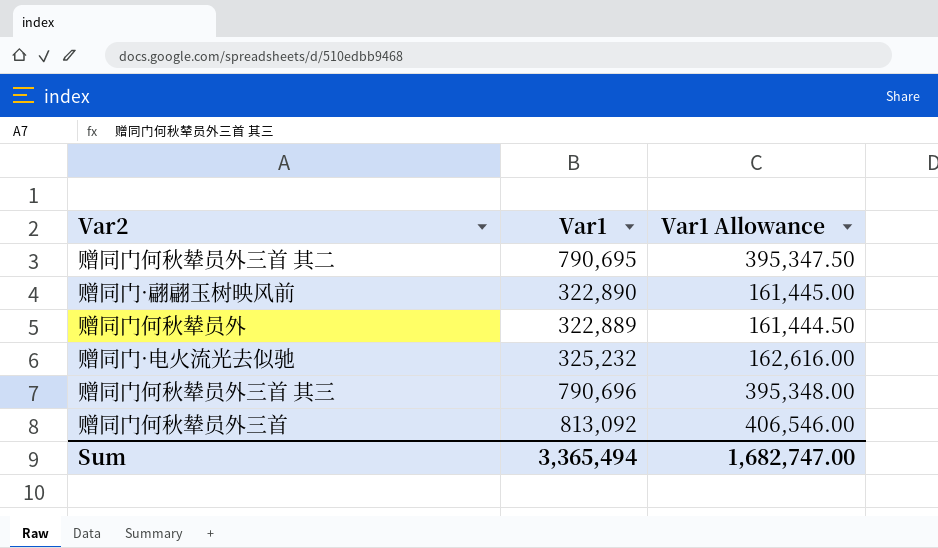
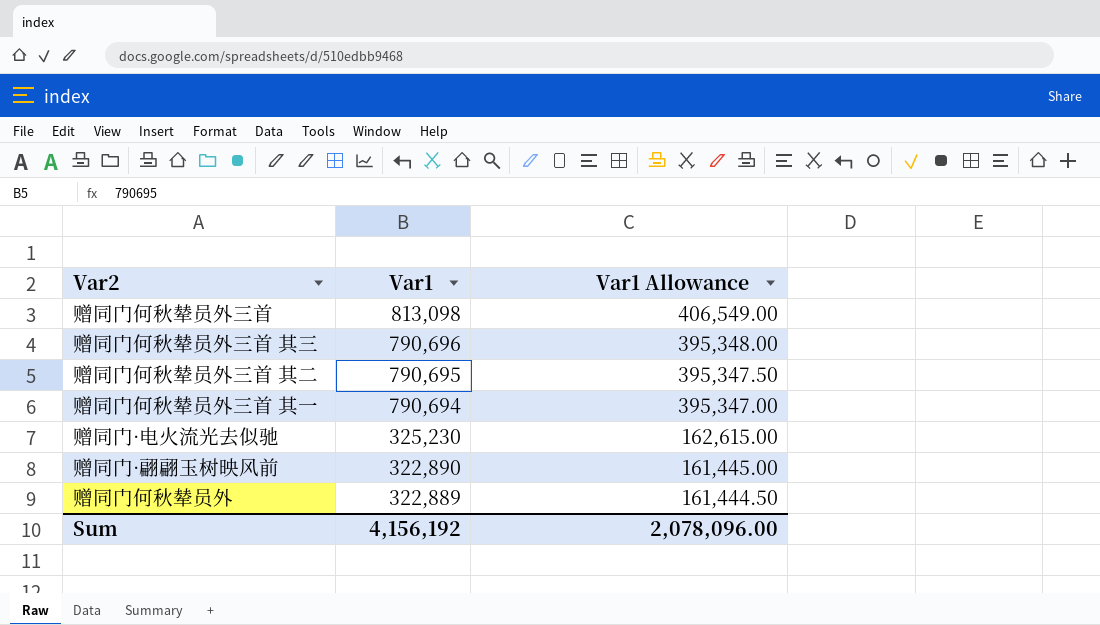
row order: none -> Var1 descending
赠同门何秋辇员外三首 | Var1: 813,092 -> 813,098
赠同门何秋辇员外三首 | Var1 Allowance: 406,546.00 -> 406,549.00
row 赠同门何秋辇员外三首 其一: none -> 790,694 | 395,347.00
赠同门·电火流光去似驰 | Var1: 325,232 -> 325,230
赠同门·电火流光去似驰 | Var1 Allowance: 162,616.00 -> 162,615.00
Sum | Var1: 3,365,494 -> 4,156,192
Sum | Var1 Allowance: 1,682,747.00 -> 2,078,096.00

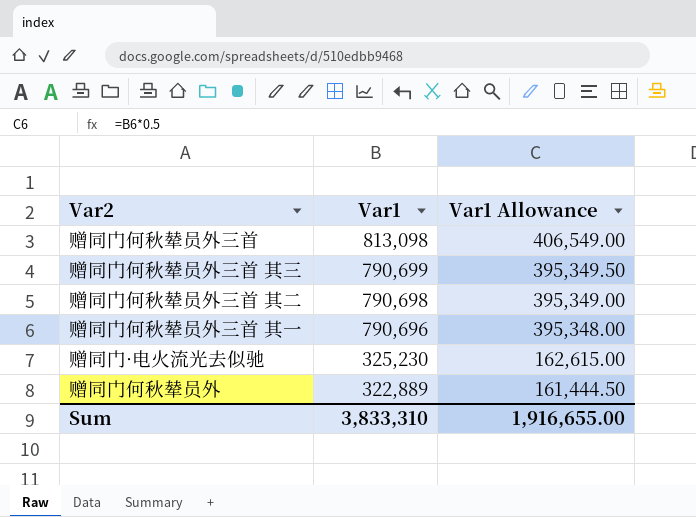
row 赠同门·翩翩玉树映风前: 322,890 | 161,445.00 -> none
赠同门何秋辇员外三首 其三 | Var1: 790,696 -> 790,699
赠同门何秋辇员外三首 其三 | Var1 Allowance: 395,348.00 -> 395,349.50
赠同门何秋辇员外三首 其二 | Var1: 790,695 -> 790,698
赠同门何秋辇员外三首 其二 | Var1 Allowance: 395,347.50 -> 395,349.00
赠同门何秋辇员外三首 其一 | Var1: 790,694 -> 790,696
赠同门何秋辇员外三首 其一 | Var1 Allowance: 395,347.00 -> 395,348.00
Sum | Var1: 4,156,192 -> 3,833,310
Sum | Var1 Allowance: 2,078,096.00 -> 1,916,655.00

